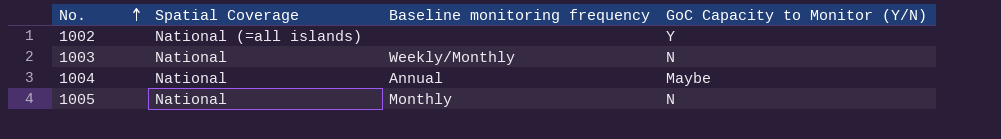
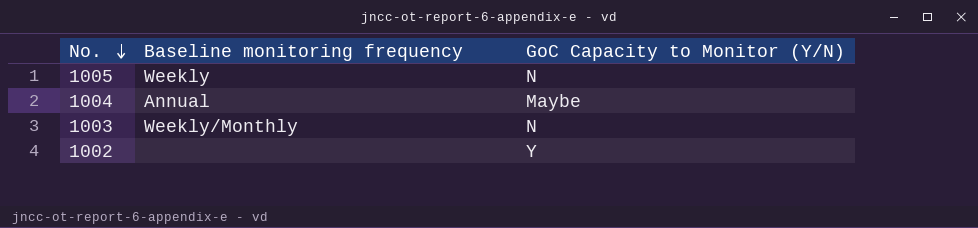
row order: No. ascending -> No. descending
column Spatial Coverage | position: 2 -> none
1005 | Baseline monitoring frequency: Monthly -> Weekly

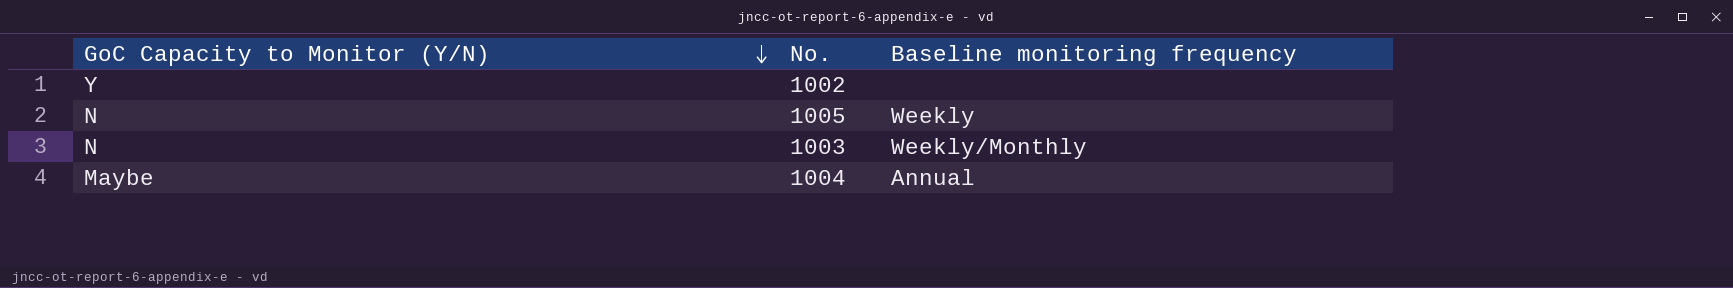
row order: No. descending -> GoC Capacity to Monitor (Y/N) descending
column GoC Capacity to Monitor (Y/N) | position: 3 -> 1

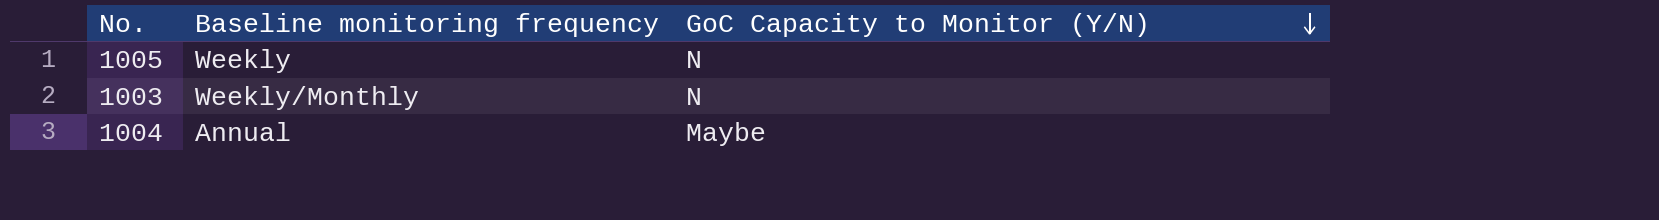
column GoC Capacity to Monitor (Y/N) | position: 1 -> 3
row 1002: Y | none -> none

